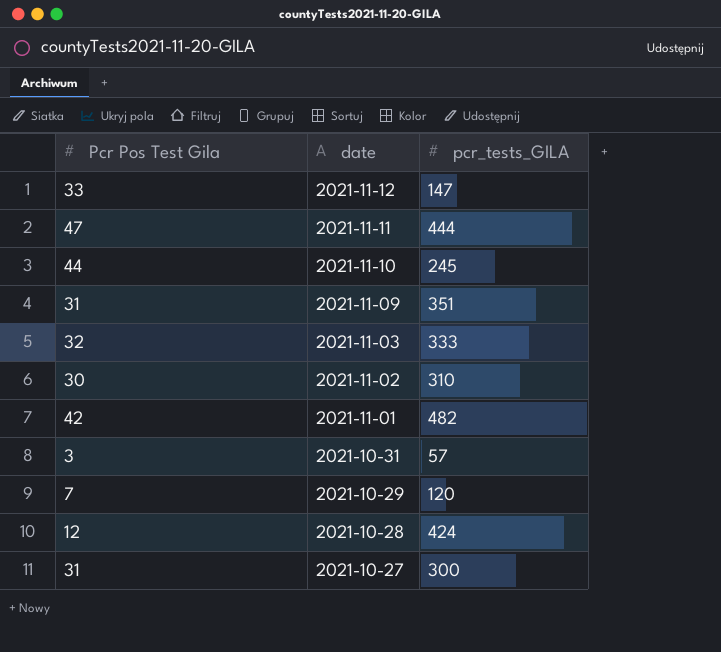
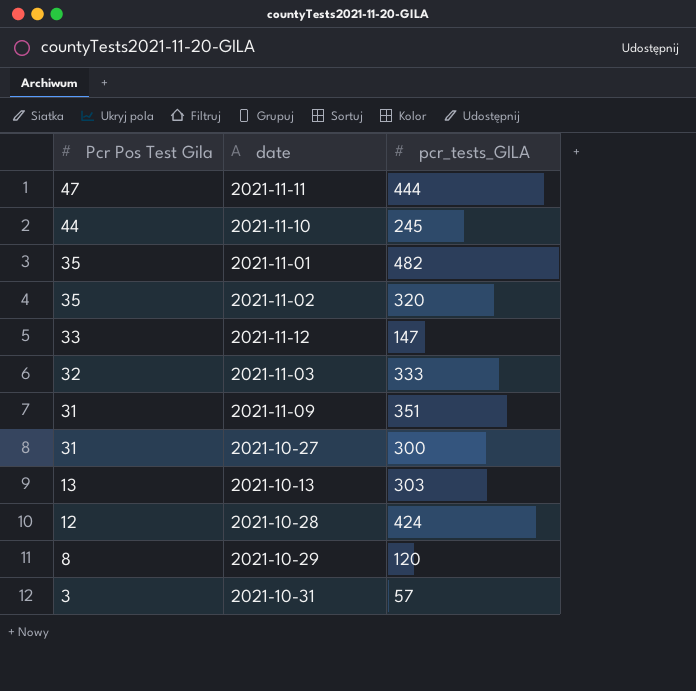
row order: date descending -> Pcr Pos Test Gila descending
2021-11-01 | Pcr Pos Test Gila: 42 -> 35
2021-11-02 | Pcr Pos Test Gila: 30 -> 35
2021-11-02 | pcr_tests_GILA: 310 -> 320
row 2021-10-13: none -> 13 | 303
2021-10-29 | Pcr Pos Test Gila: 7 -> 8

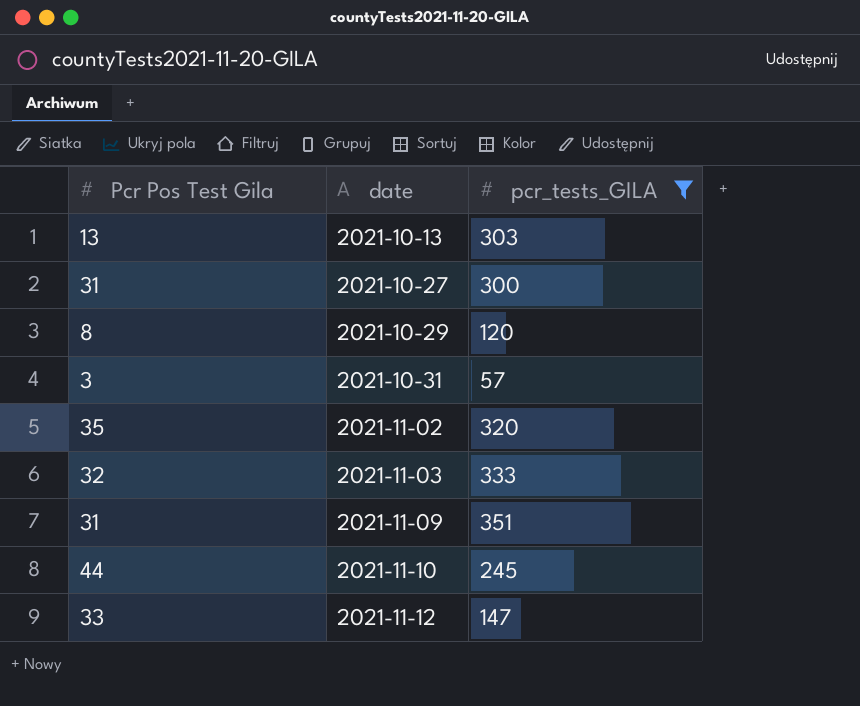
filter: none -> pcr_tests_GILA <= 351
row order: Pcr Pos Test Gila descending -> date ascending

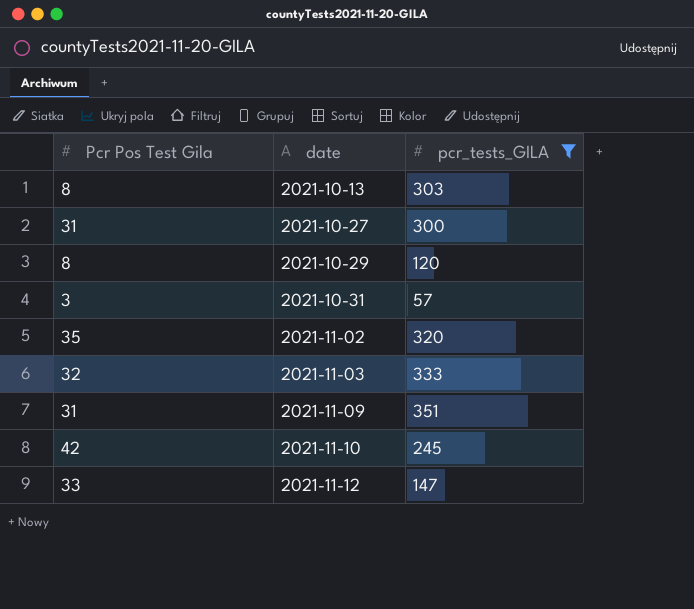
2021-10-13 | Pcr Pos Test Gila: 13 -> 8
2021-11-10 | Pcr Pos Test Gila: 44 -> 42

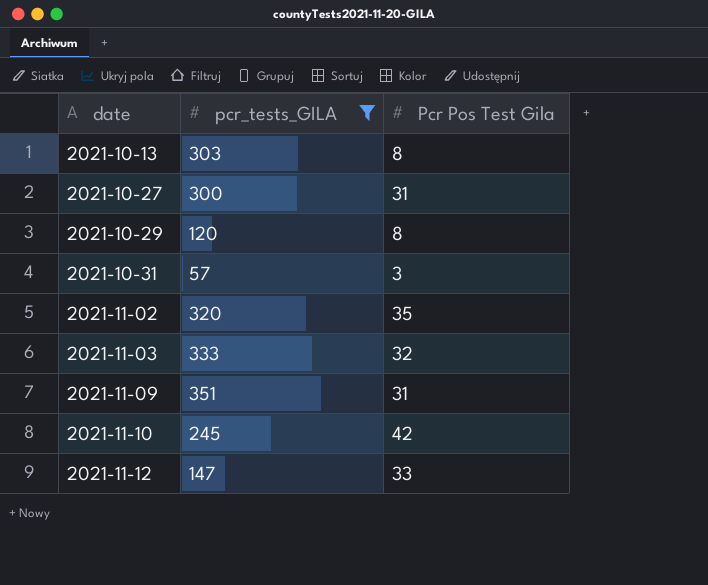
column Pcr Pos Test Gila | position: 1 -> 3

